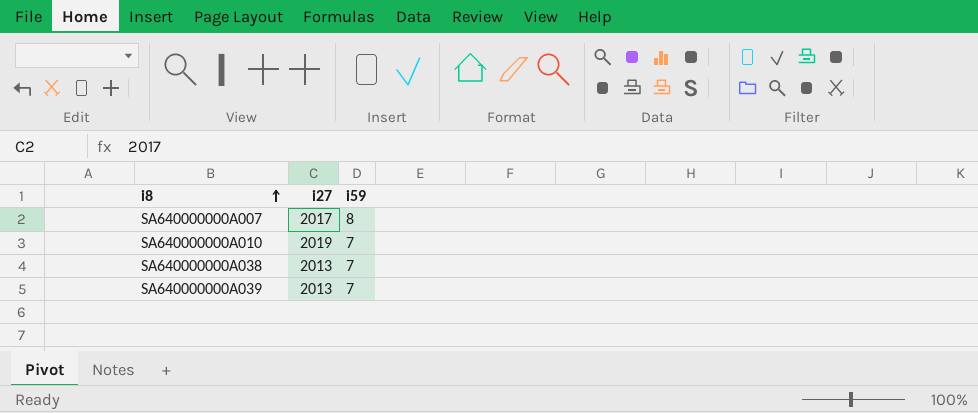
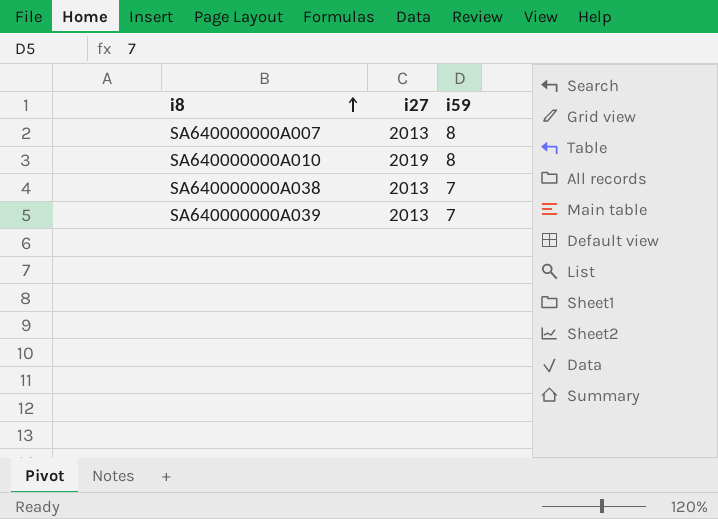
SA640000000A007 | i27: 2017 -> 2013
SA640000000A010 | i59: 7 -> 8

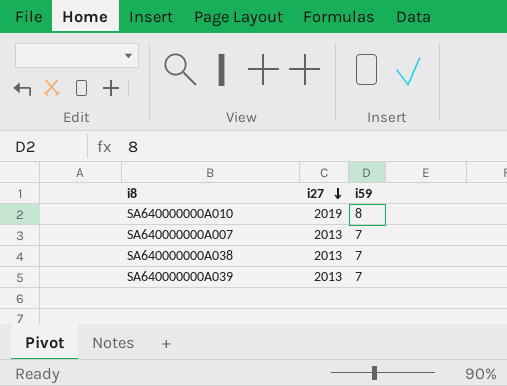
row order: i8 ascending -> i27 descending
SA640000000A007 | i59: 8 -> 7

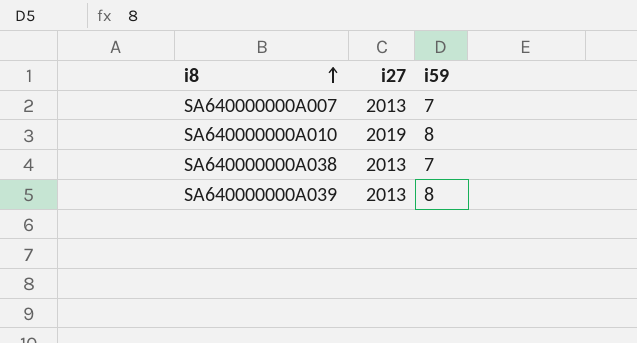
row order: i27 descending -> i8 ascending
SA640000000A039 | i59: 7 -> 8

